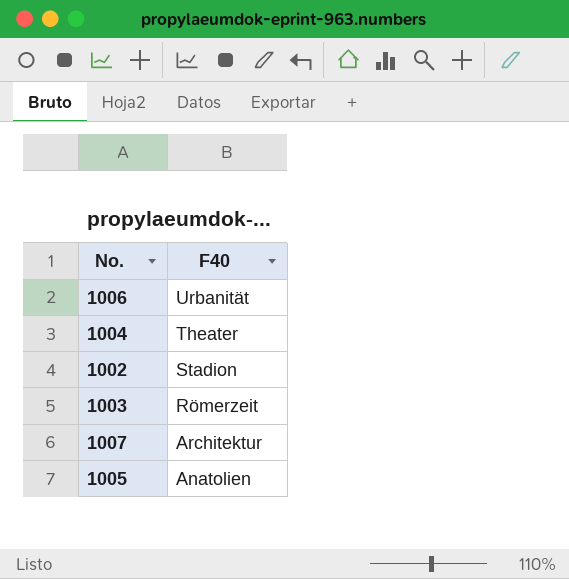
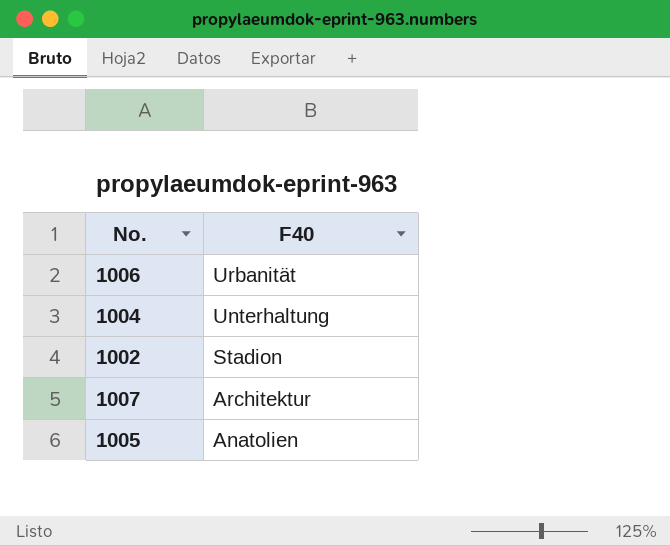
row 1003: Römerzeit -> none
1004 | F40: Theater -> Unterhaltung

